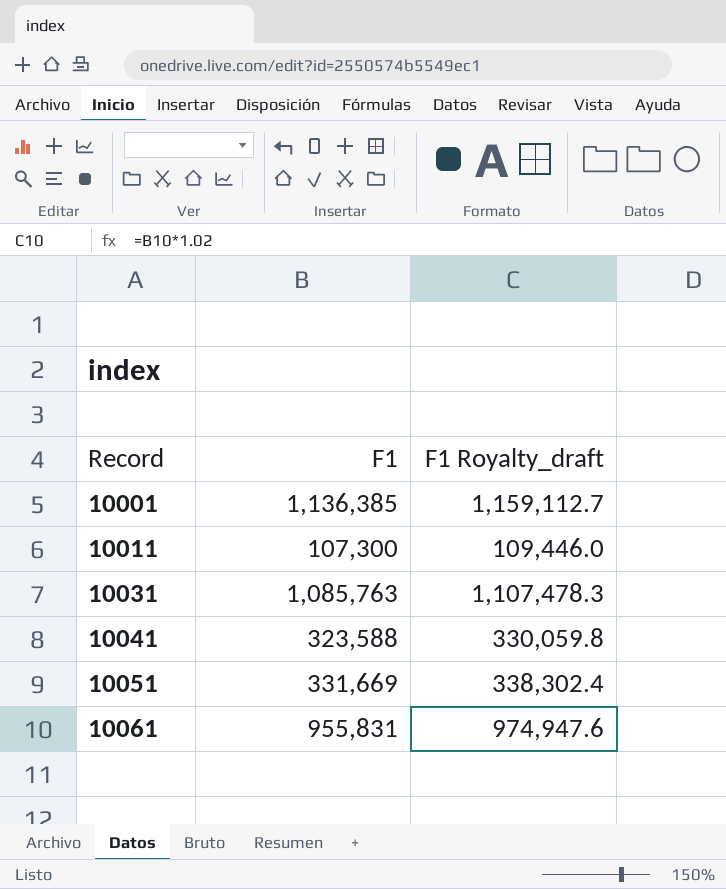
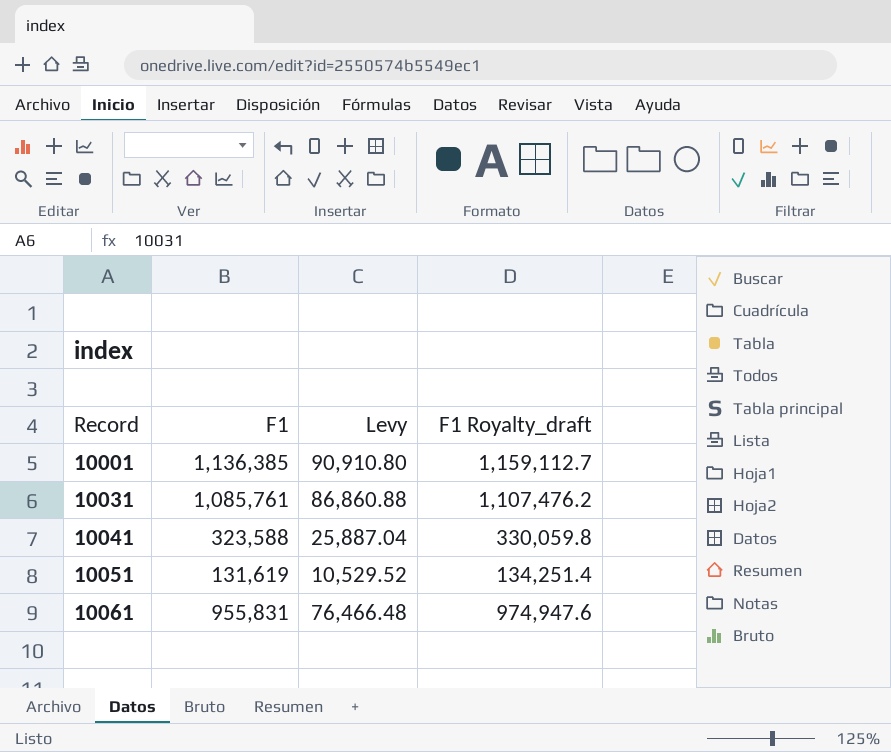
column Levy | formula: none -> [F1] * 0.08
row 10011: 107,300 | 109,446.0 -> none
10031 | F1: 1,085,763 -> 1,085,761
10031 | F1 Royalty_draft: 1,107,478.3 -> 1,107,476.2
10051 | F1: 331,669 -> 131,619
10051 | F1 Royalty_draft: 338,302.4 -> 134,251.4

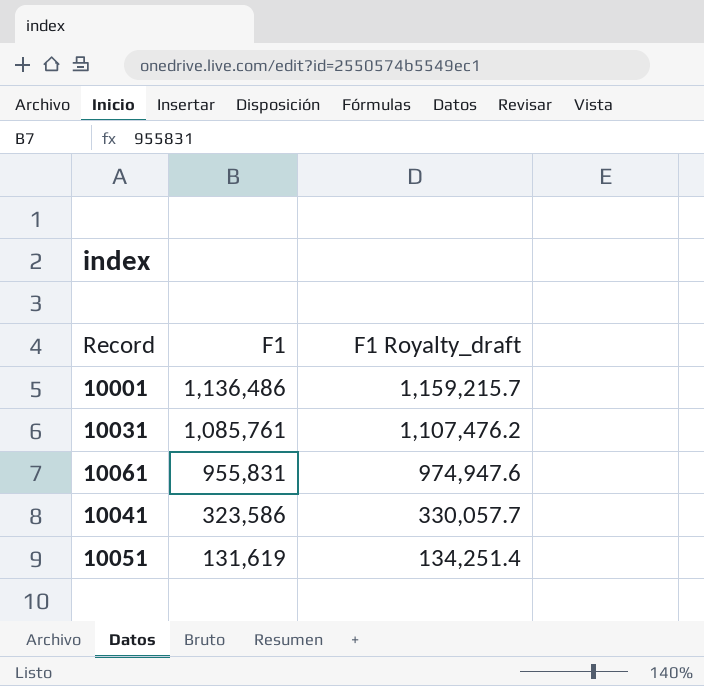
row order: Record ascending -> F1 descending
column Levy | formula: [F1] * 0.08 -> none
10001 | F1: 1,136,385 -> 1,136,486
10001 | F1 Royalty_draft: 1,159,112.7 -> 1,159,215.7
10041 | F1: 323,588 -> 323,586
10041 | F1 Royalty_draft: 330,059.8 -> 330,057.7

